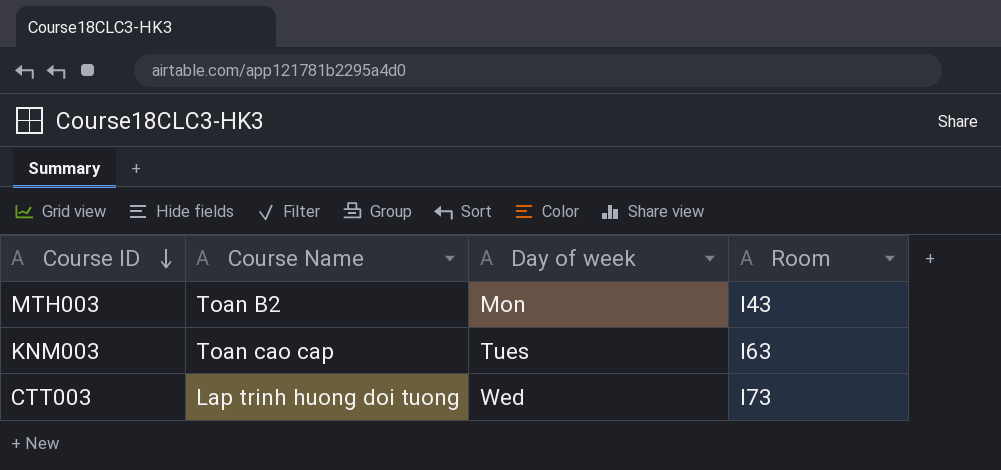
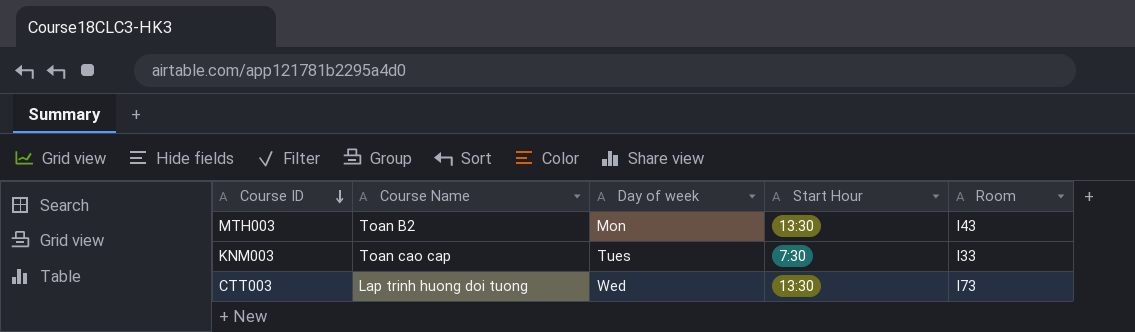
column Start Hour | position: none -> 4
KNM003 | Room: I63 -> I33

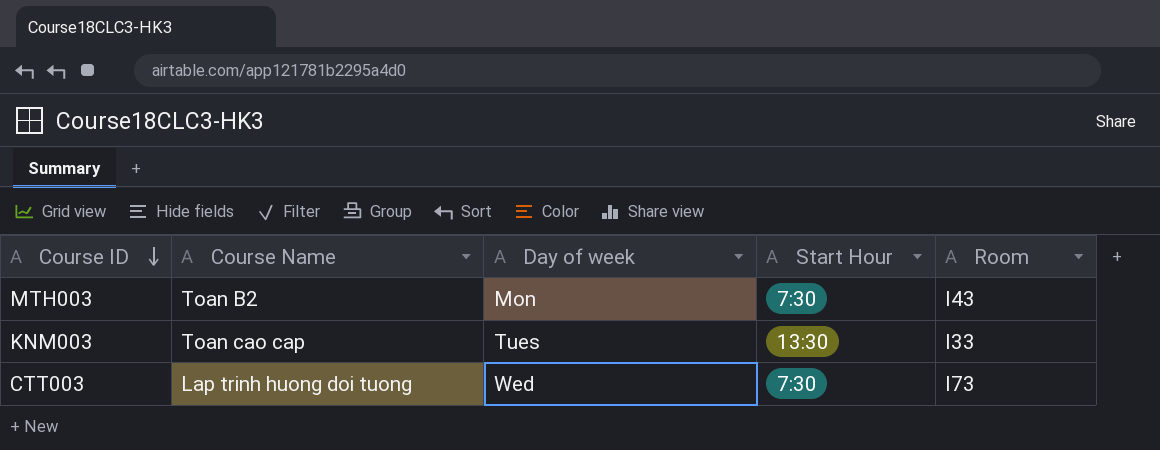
MTH003 | Start Hour: 13:30 -> 7:30
KNM003 | Start Hour: 7:30 -> 13:30
CTT003 | Start Hour: 13:30 -> 7:30

